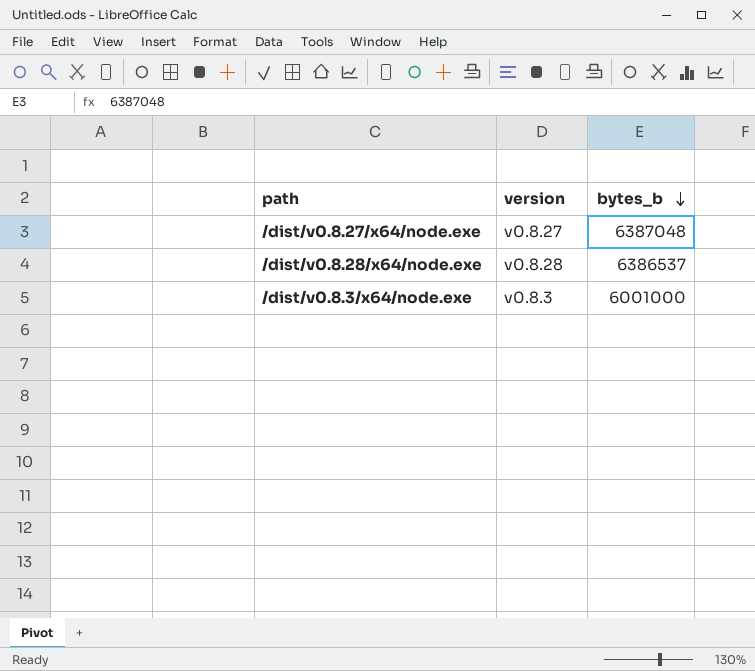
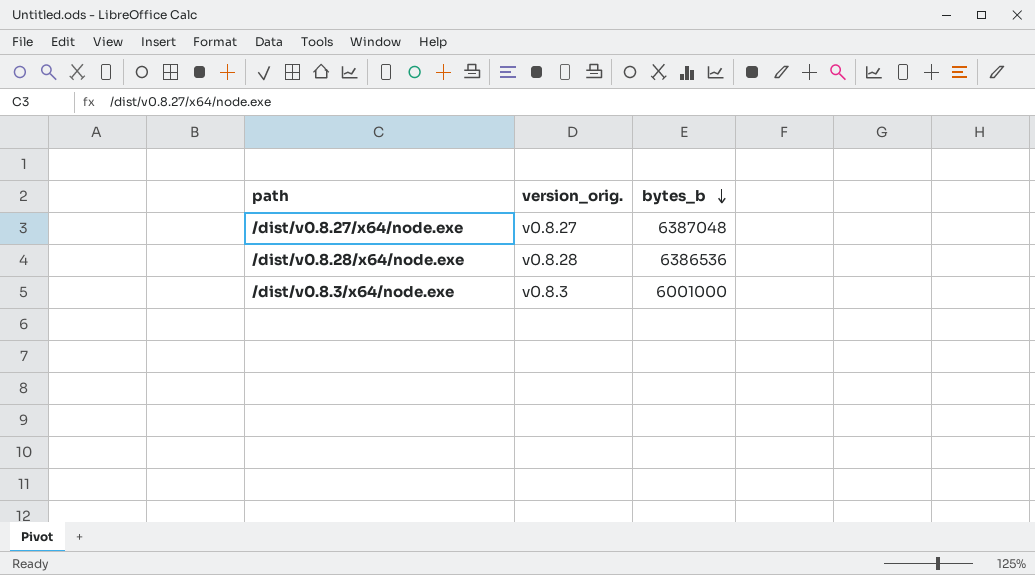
column name: version -> version_orig.
/dist/v0.8.28/x64/node.exe | bytes_b: 6386537 -> 6386536

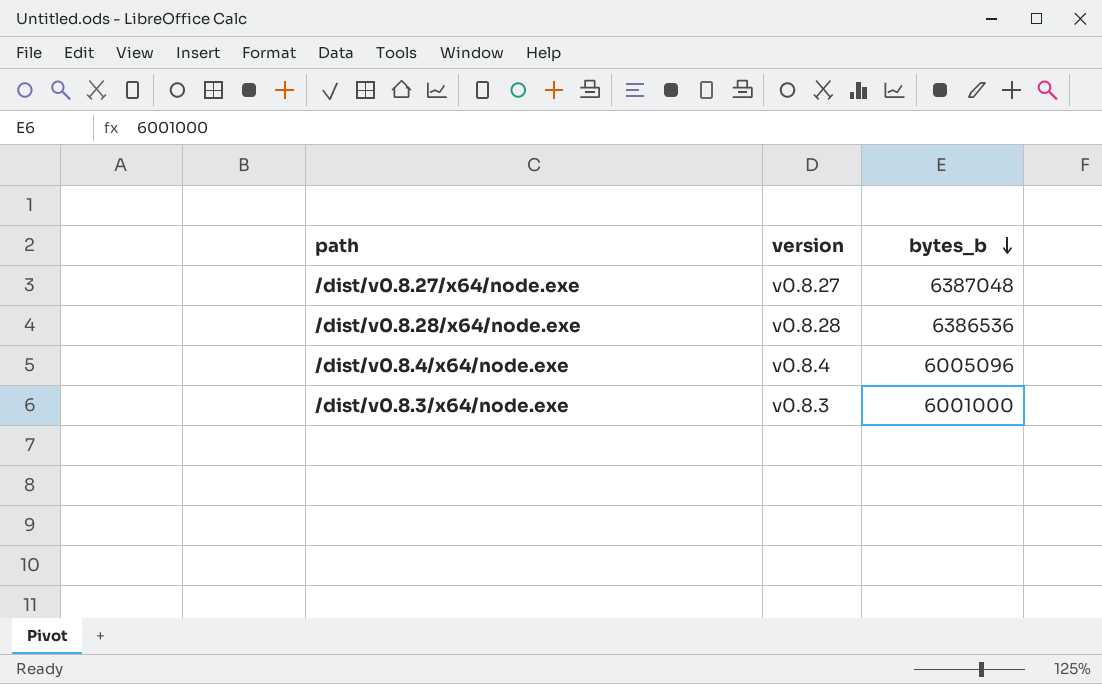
column name: version_orig. -> version
row /dist/v0.8.4/x64/node.exe: none -> v0.8.4 | 6005096

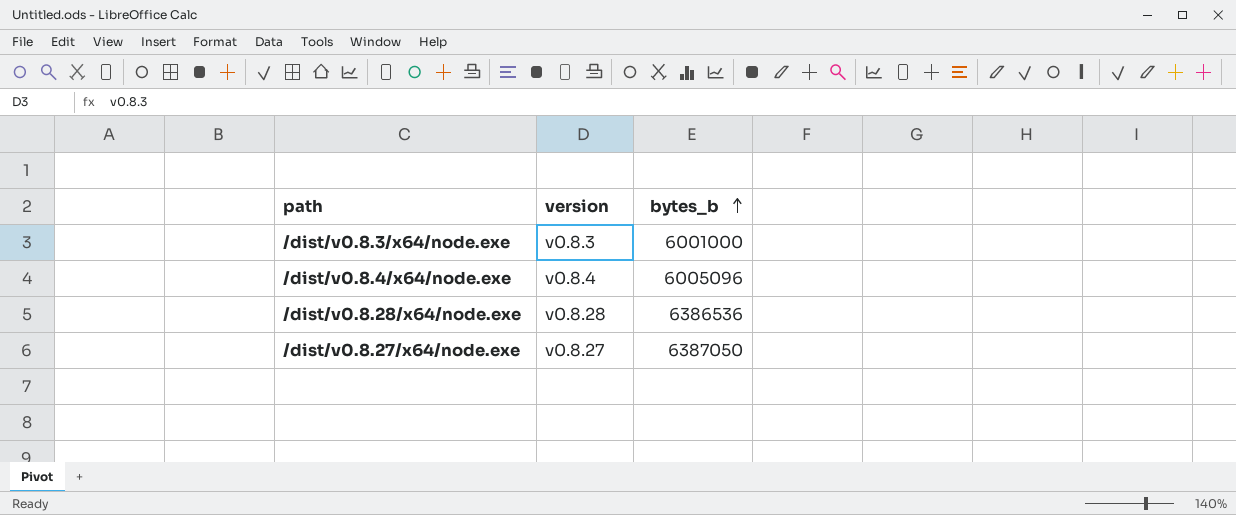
row order: bytes_b descending -> bytes_b ascending
/dist/v0.8.27/x64/node.exe | bytes_b: 6387048 -> 6387050

